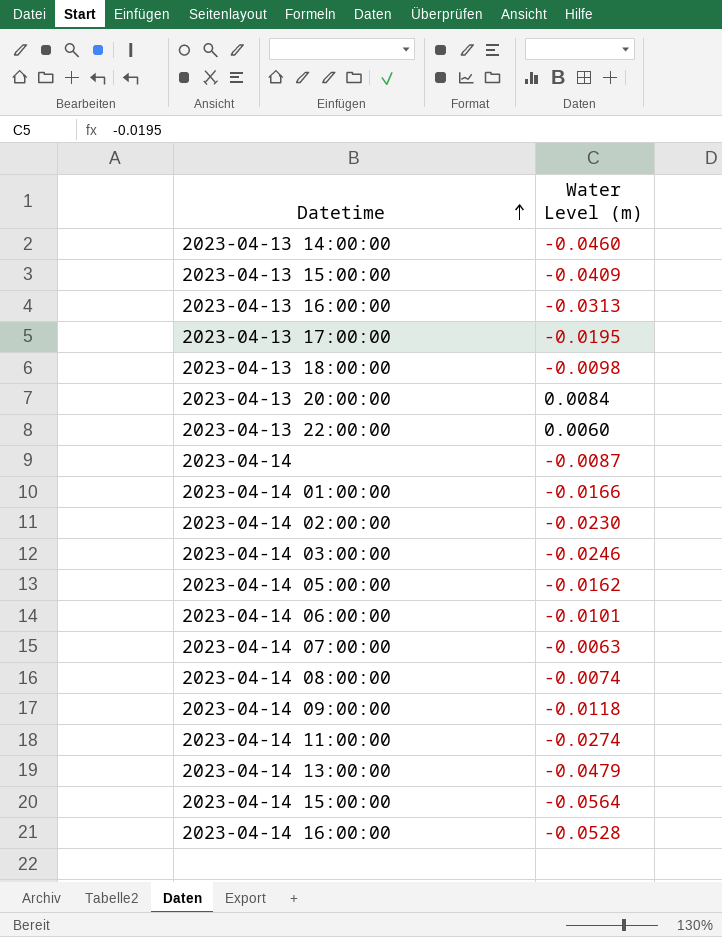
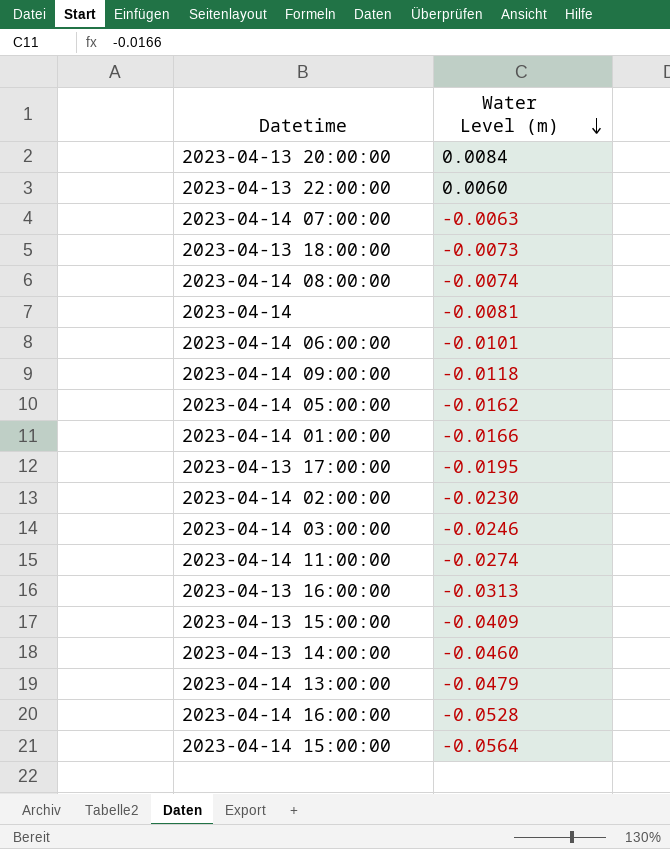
row order: Datetime ascending -> Water Level (m) descending
2023-04-13 18:00:00 | Water Level (m): -0.0098 -> -0.0073
2023-04-14 | Water Level (m): -0.0087 -> -0.0081

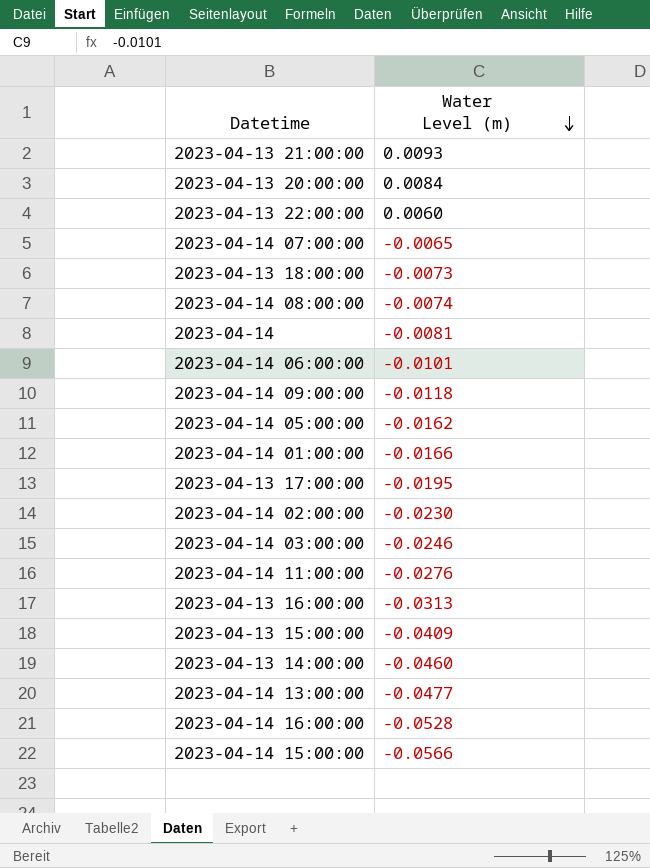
row 2023-04-13 21:00:00: none -> 0.0093
2023-04-14 07:00:00 | Water Level (m): -0.0063 -> -0.0065
2023-04-14 11:00:00 | Water Level (m): -0.0274 -> -0.0276
2023-04-14 13:00:00 | Water Level (m): -0.0479 -> -0.0477
2023-04-14 15:00:00 | Water Level (m): -0.0564 -> -0.0566

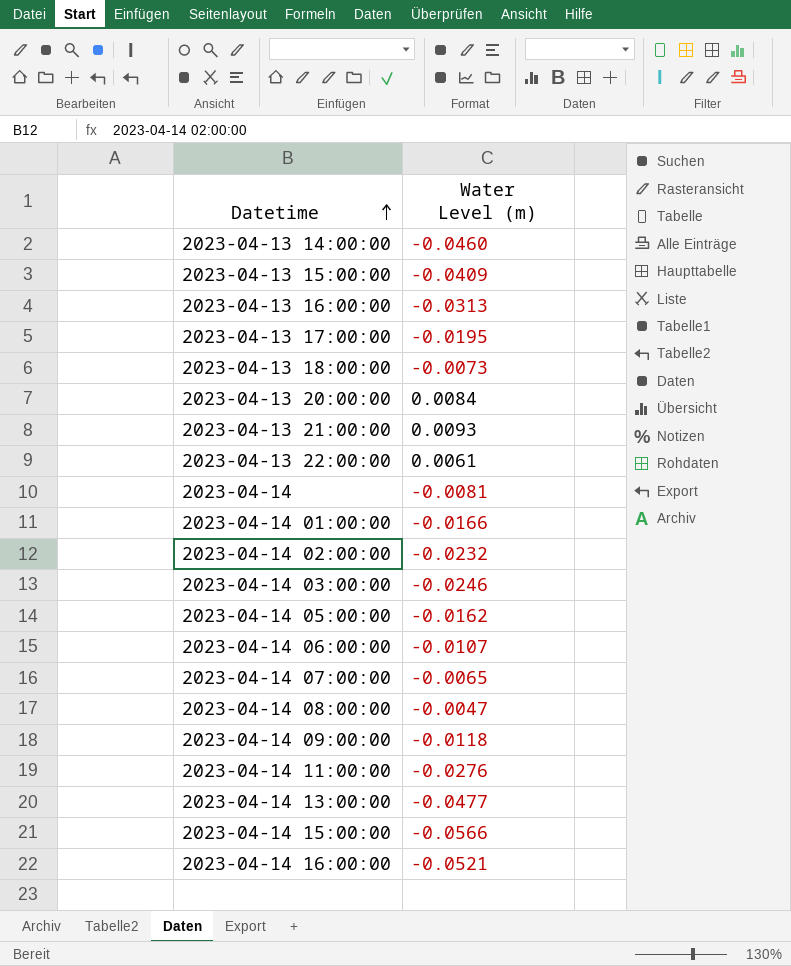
row order: Water Level (m) descending -> Datetime ascending
2023-04-13 22:00:00 | Water Level (m): 0.0060 -> 0.0061
2023-04-14 02:00:00 | Water Level (m): -0.0230 -> -0.0232
2023-04-14 06:00:00 | Water Level (m): -0.0101 -> -0.0107
2023-04-14 08:00:00 | Water Level (m): -0.0074 -> -0.0047
2023-04-14 16:00:00 | Water Level (m): -0.0528 -> -0.0521

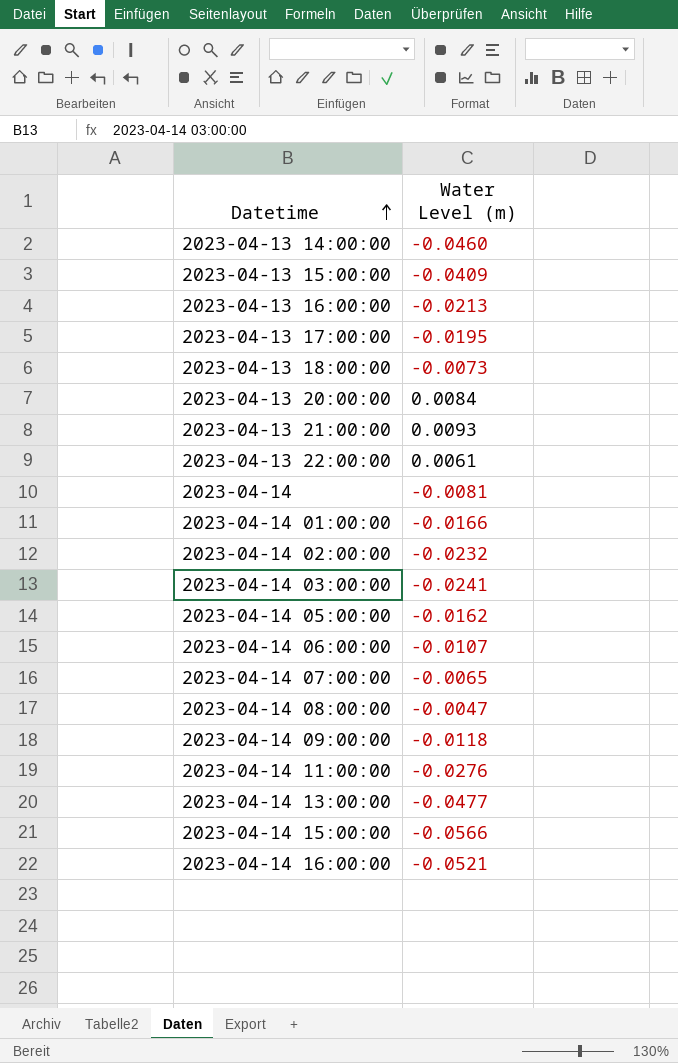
2023-04-13 16:00:00 | Water Level (m): -0.0313 -> -0.0213
2023-04-14 03:00:00 | Water Level (m): -0.0246 -> -0.0241

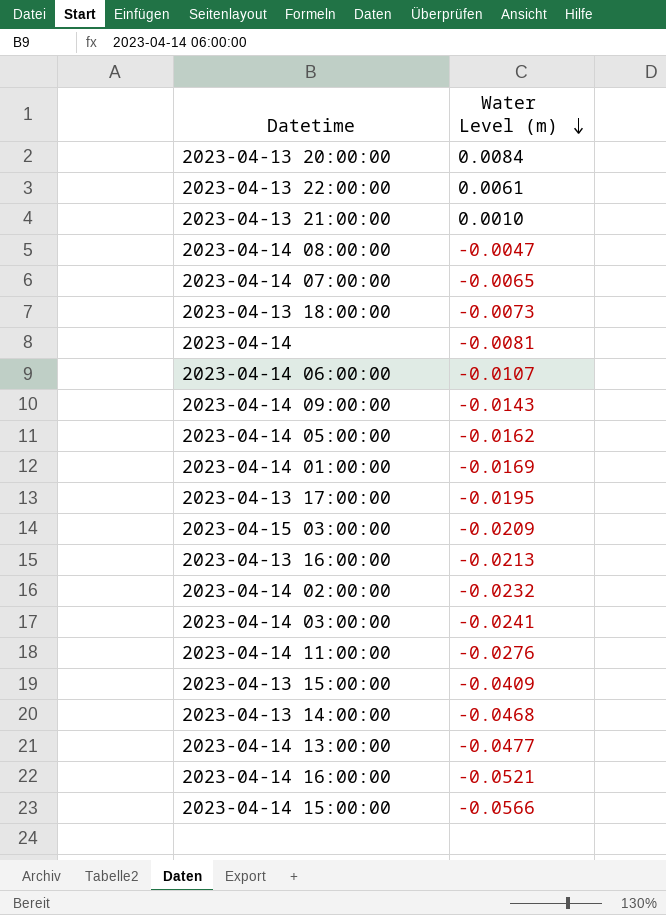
row order: Datetime ascending -> Water Level (m) descending
2023-04-13 21:00:00 | Water Level (m): 0.0093 -> 0.0010
2023-04-14 09:00:00 | Water Level (m): -0.0118 -> -0.0143
2023-04-14 01:00:00 | Water Level (m): -0.0166 -> -0.0169
row 2023-04-15 03:00:00: none -> -0.0209
2023-04-13 14:00:00 | Water Level (m): -0.0460 -> -0.0468

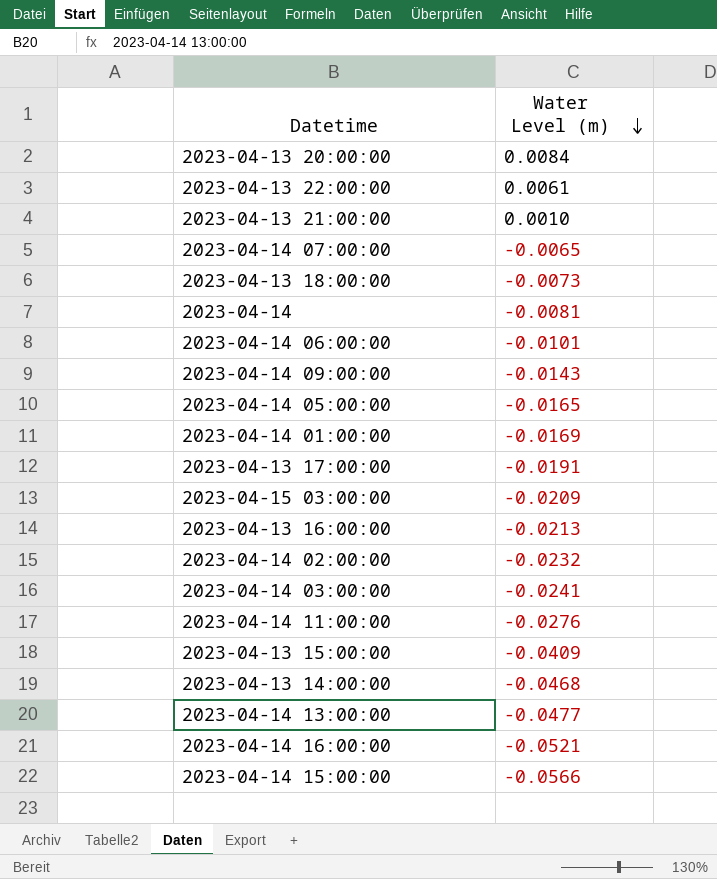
row 2023-04-14 08:00:00: -0.0047 -> none
2023-04-14 06:00:00 | Water Level (m): -0.0107 -> -0.0101
2023-04-14 05:00:00 | Water Level (m): -0.0162 -> -0.0165
2023-04-13 17:00:00 | Water Level (m): -0.0195 -> -0.0191

